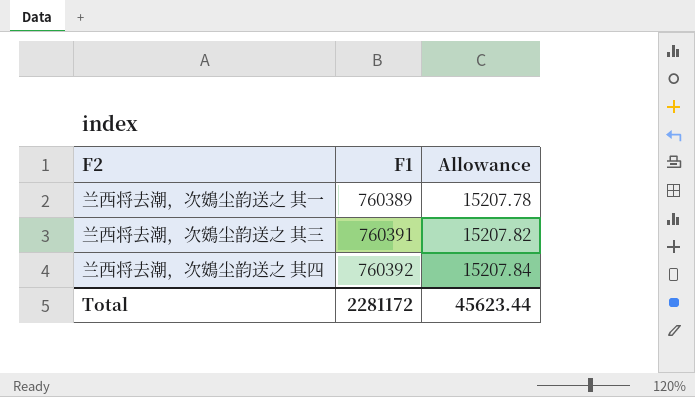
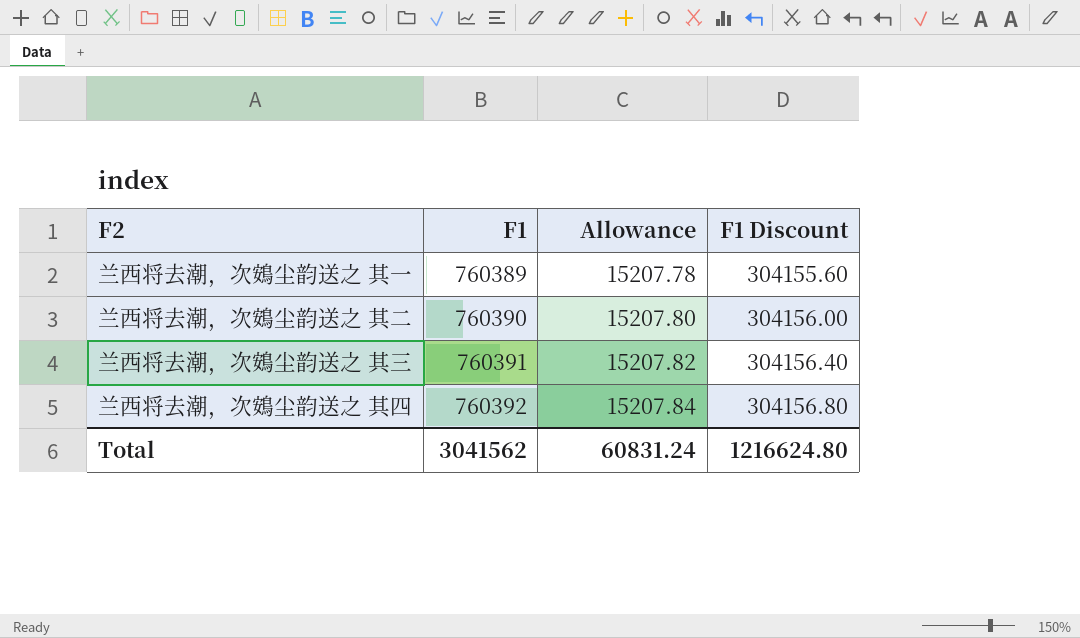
column F1 Discount | formula: none -> [F1] * 0.4
row 兰西将去潮，次鴳尘韵送之 其二: none -> 760390 | 15207.80 | 304156.00
Total | F1: 2281172 -> 3041562
Total | Allowance: 45623.44 -> 60831.24

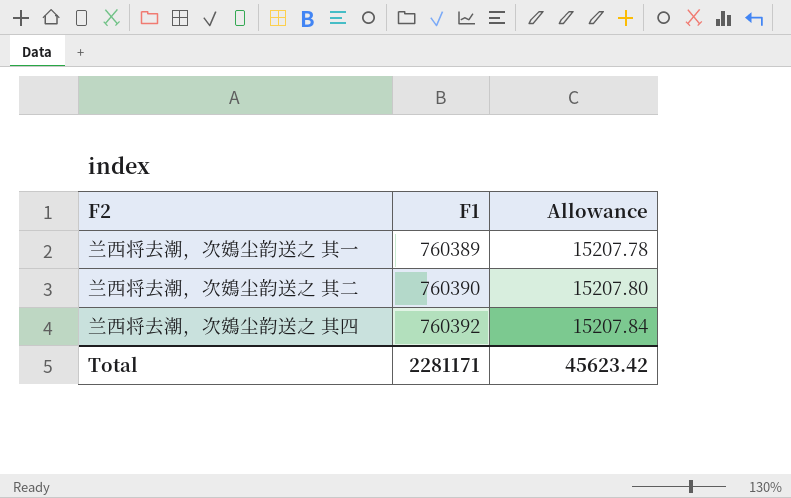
column F1 Discount | formula: [F1] * 0.4 -> none
row 兰西将去潮，次鴳尘韵送之 其三: 760391 | 15207.82 | 304156.40 -> none
Total | F1: 3041562 -> 2281171
Total | Allowance: 60831.24 -> 45623.42

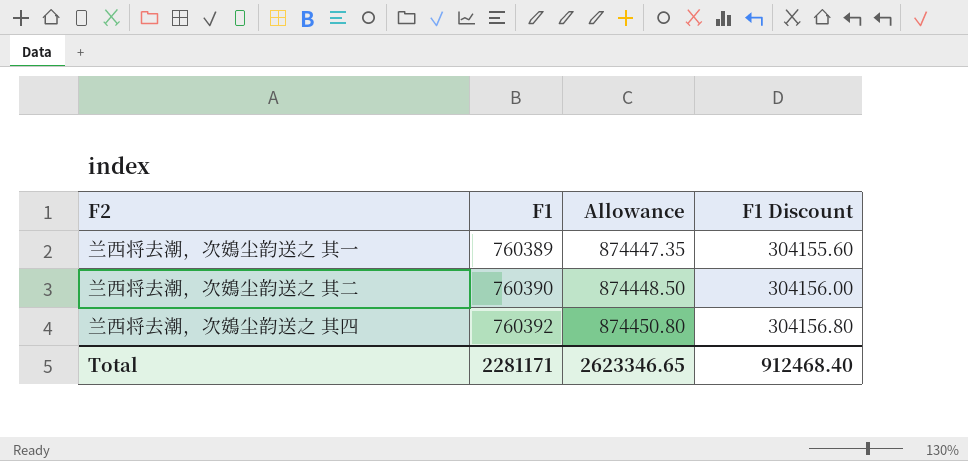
column Allowance | formula: [F1] * 0.02 -> [F1] * 1.15
column F1 Discount | formula: none -> [F1] * 0.4
Total | Allowance: 45623.42 -> 2623346.65

